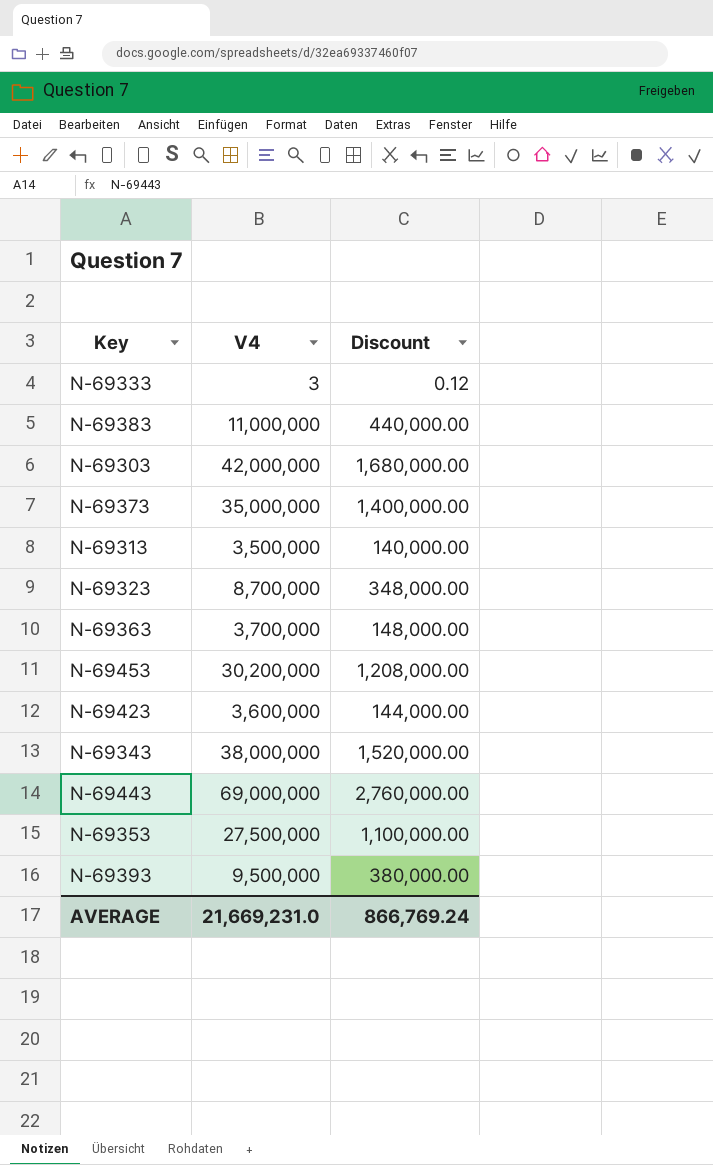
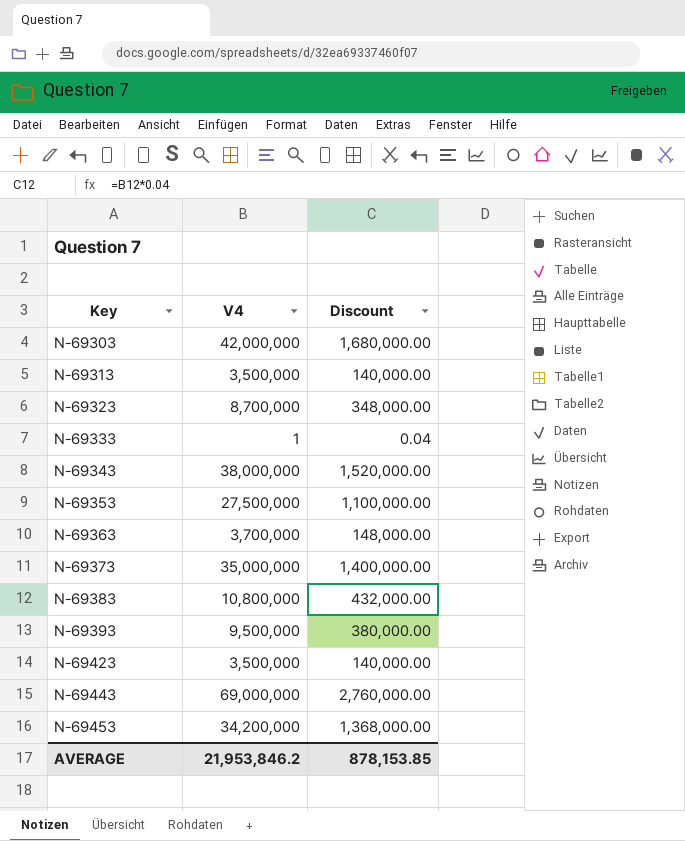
row order: none -> Key ascending
N-69333 | V4: 3 -> 1
N-69333 | Discount: 0.12 -> 0.04
N-69383 | V4: 11,000,000 -> 10,800,000
N-69383 | Discount: 440,000.00 -> 432,000.00
N-69423 | V4: 3,600,000 -> 3,500,000
N-69423 | Discount: 144,000.00 -> 140,000.00
N-69453 | V4: 30,200,000 -> 34,200,000
N-69453 | Discount: 1,208,000.00 -> 1,368,000.00
AVERAGE | V4: 21,669,231.0 -> 21,953,846.2
AVERAGE | Discount: 866,769.24 -> 878,153.85

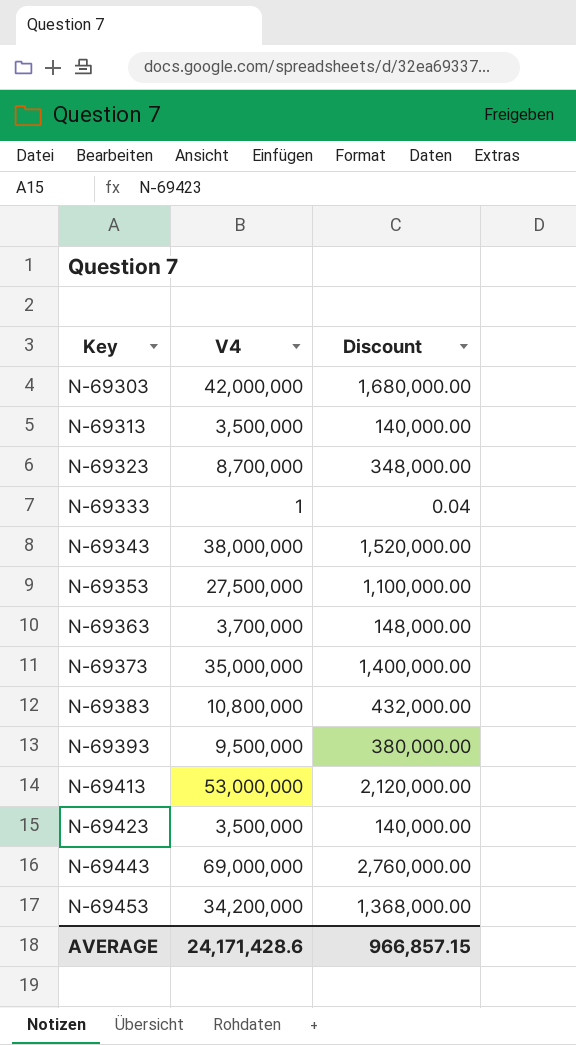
row N-69413: none -> 53,000,000 | 2,120,000.00
AVERAGE | V4: 21,953,846.2 -> 24,171,428.6
AVERAGE | Discount: 878,153.85 -> 966,857.15

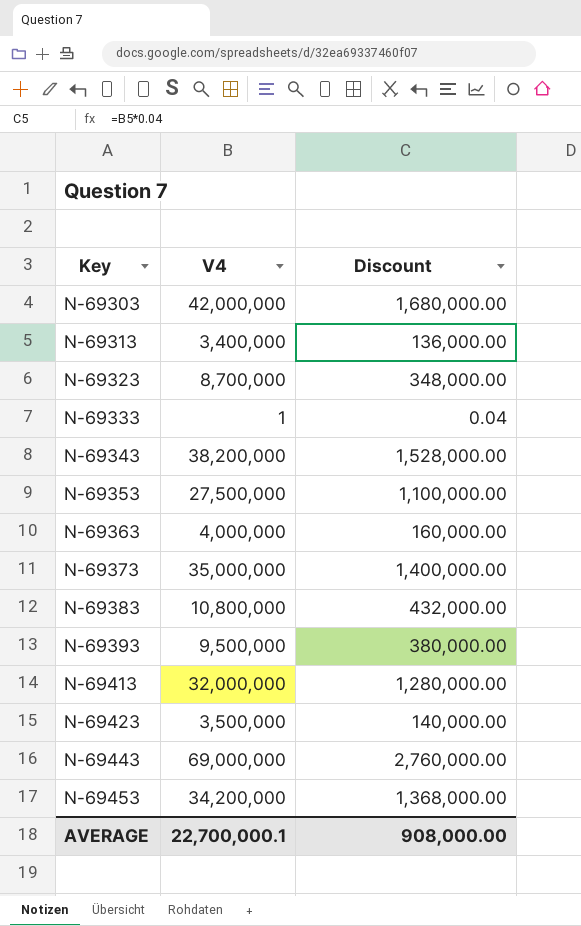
N-69313 | V4: 3,500,000 -> 3,400,000
N-69313 | Discount: 140,000.00 -> 136,000.00
N-69343 | V4: 38,000,000 -> 38,200,000
N-69343 | Discount: 1,520,000.00 -> 1,528,000.00
N-69363 | V4: 3,700,000 -> 4,000,000
N-69363 | Discount: 148,000.00 -> 160,000.00
N-69413 | V4: 53,000,000 -> 32,000,000
N-69413 | Discount: 2,120,000.00 -> 1,280,000.00
AVERAGE | V4: 24,171,428.6 -> 22,700,000.1
AVERAGE | Discount: 966,857.15 -> 908,000.00

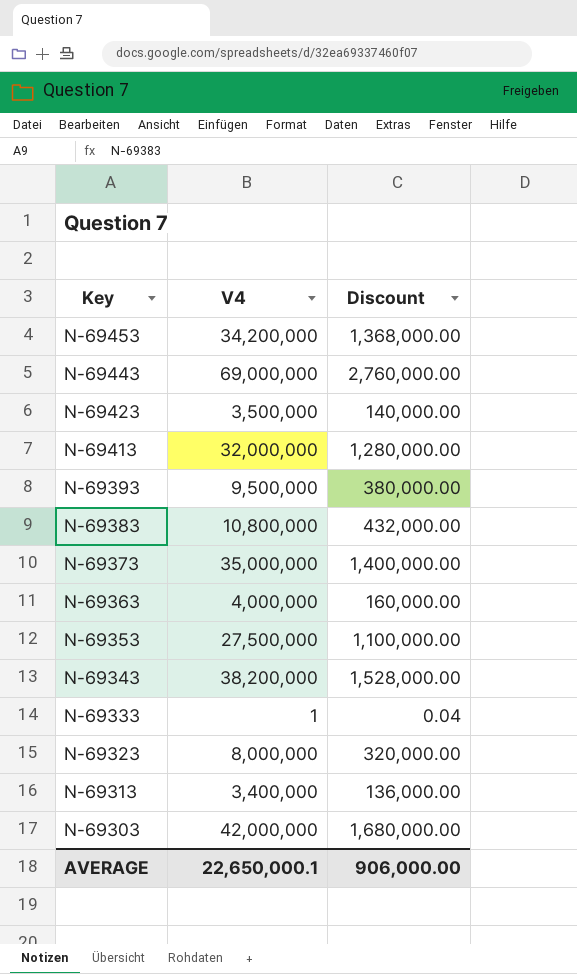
row order: Key ascending -> Key descending
N-69323 | V4: 8,700,000 -> 8,000,000
N-69323 | Discount: 348,000.00 -> 320,000.00
AVERAGE | V4: 22,700,000.1 -> 22,650,000.1
AVERAGE | Discount: 908,000.00 -> 906,000.00

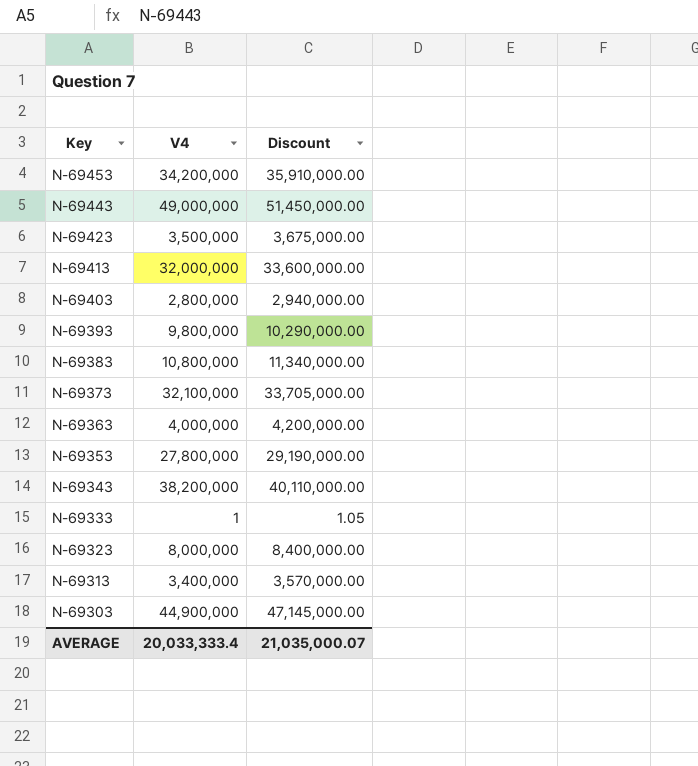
column Discount | formula: [V4] * 0.04 -> [V4] * 1.05
N-69443 | V4: 69,000,000 -> 49,000,000
row N-69403: none -> 2,800,000 | 2,940,000.00
N-69393 | V4: 9,500,000 -> 9,800,000
N-69373 | V4: 35,000,000 -> 32,100,000
N-69353 | V4: 27,500,000 -> 27,800,000
N-69303 | V4: 42,000,000 -> 44,900,000
AVERAGE | V4: 22,650,000.1 -> 20,033,333.4
AVERAGE | Discount: 906,000.00 -> 21,035,000.07

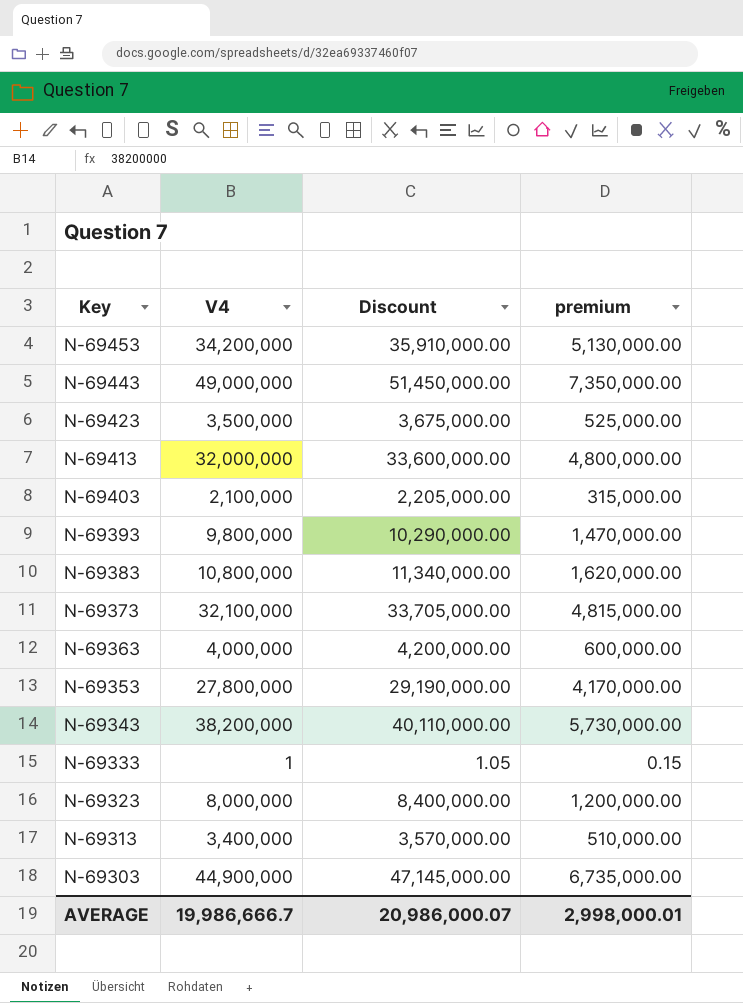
column premium | formula: none -> [V4] * 0.15
N-69403 | V4: 2,800,000 -> 2,100,000
N-69403 | Discount: 2,940,000.00 -> 2,205,000.00
AVERAGE | V4: 20,033,333.4 -> 19,986,666.7
AVERAGE | Discount: 21,035,000.07 -> 20,986,000.07

